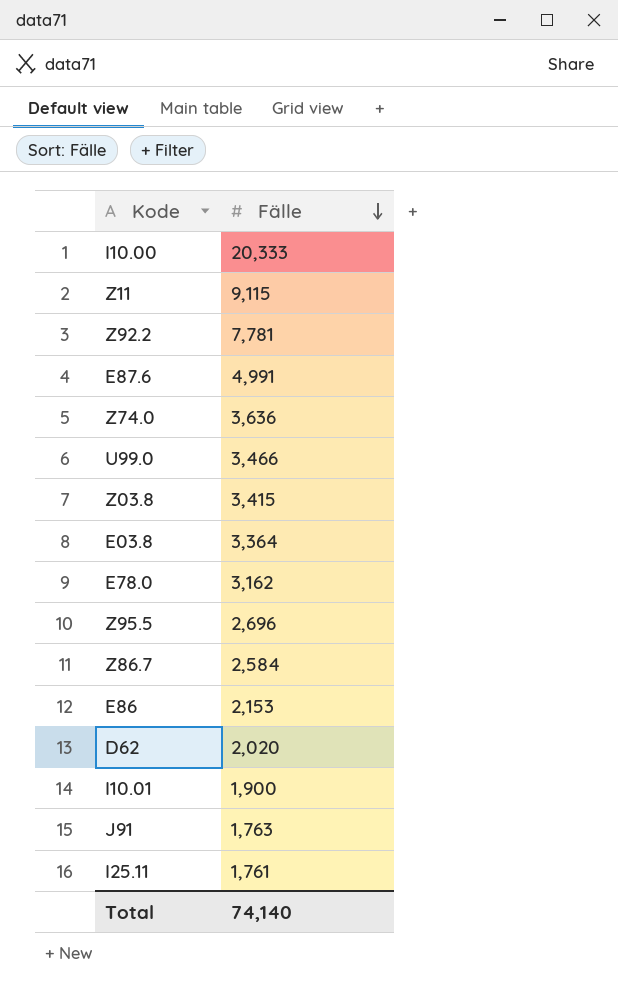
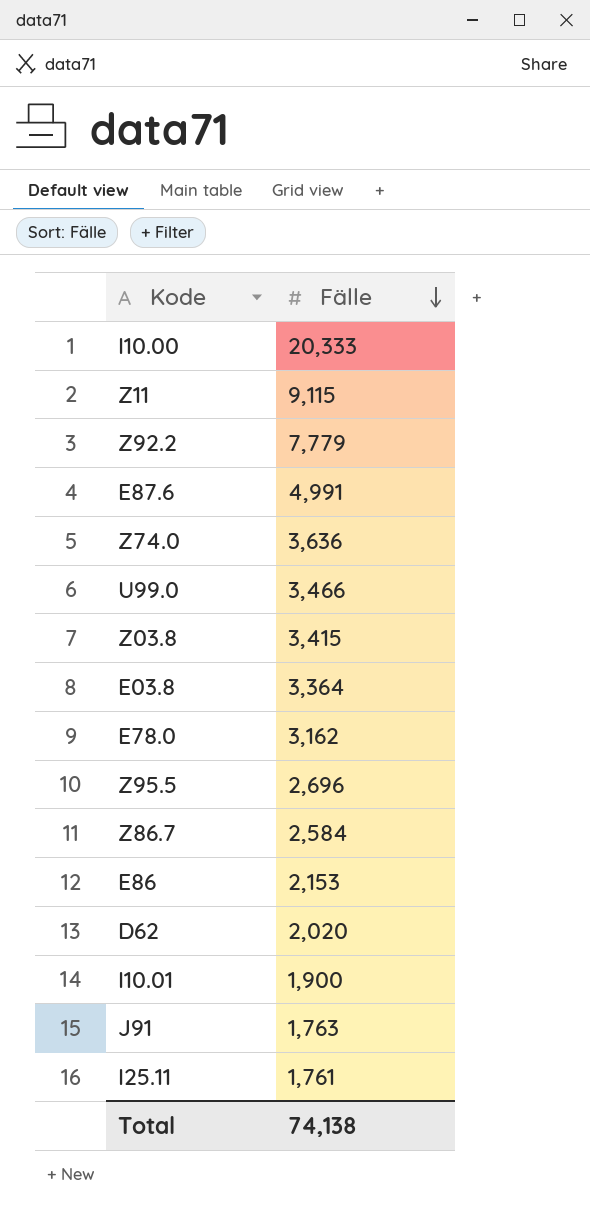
Z92.2 | Fälle: 7,781 -> 7,779
Total | Fälle: 74,140 -> 74,138

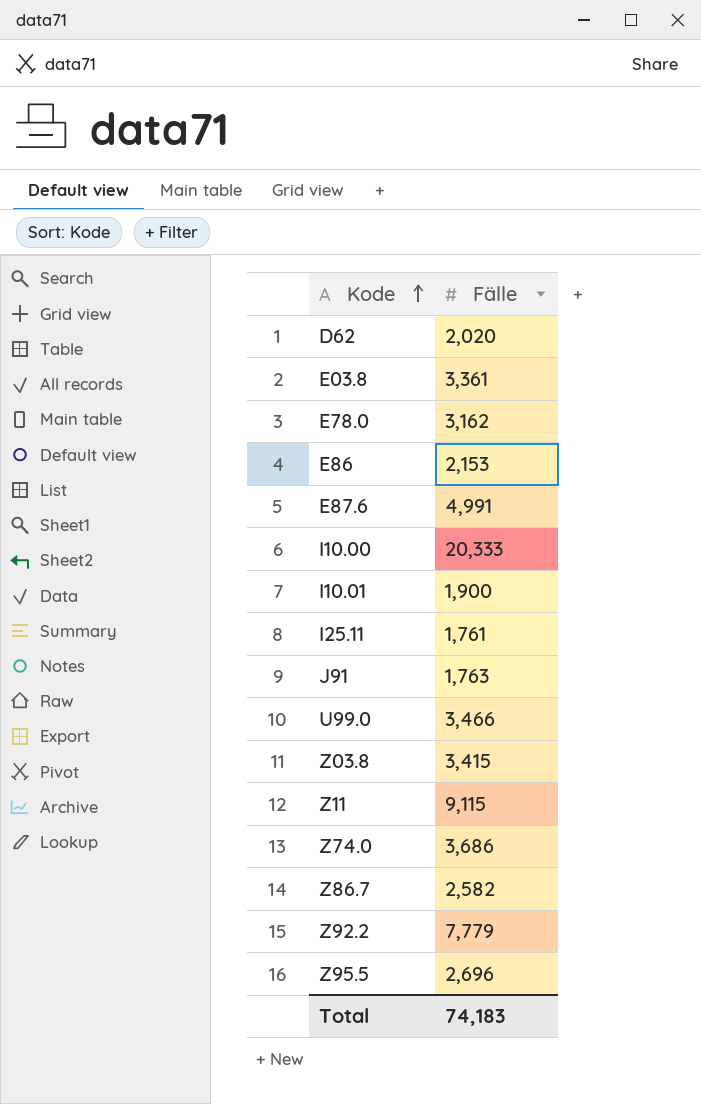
row order: Fälle descending -> Kode ascending
E03.8 | Fälle: 3,364 -> 3,361
Z74.0 | Fälle: 3,636 -> 3,686
Z86.7 | Fälle: 2,584 -> 2,582
Total | Fälle: 74,138 -> 74,183

